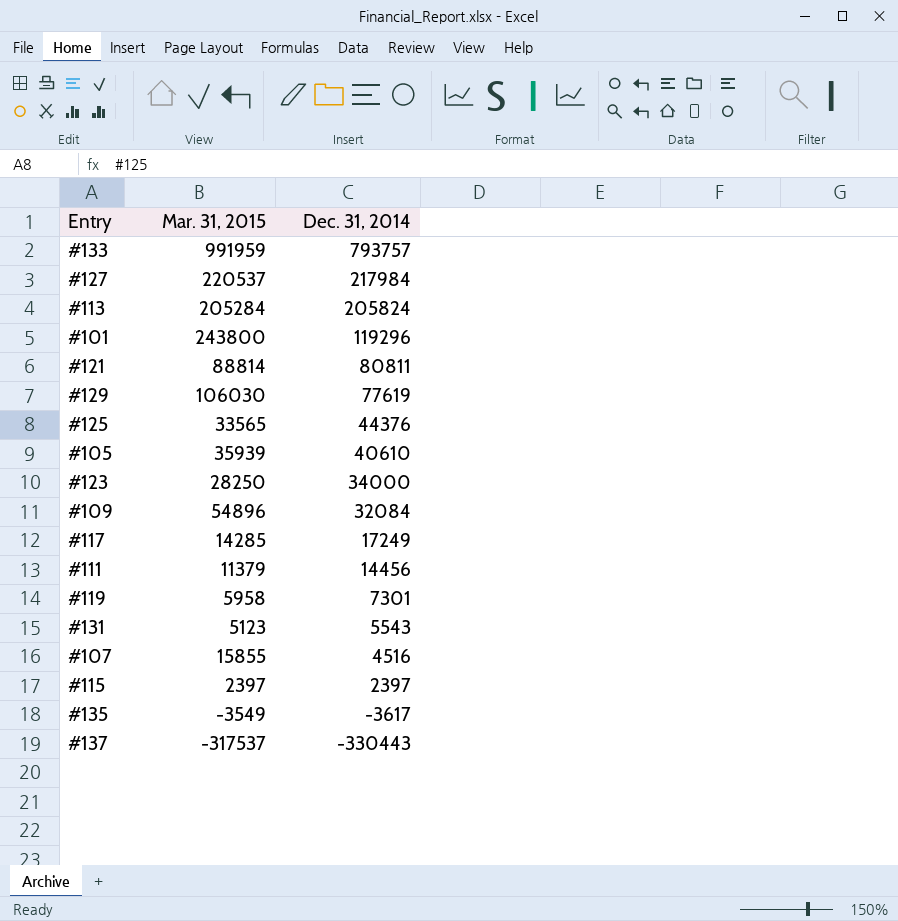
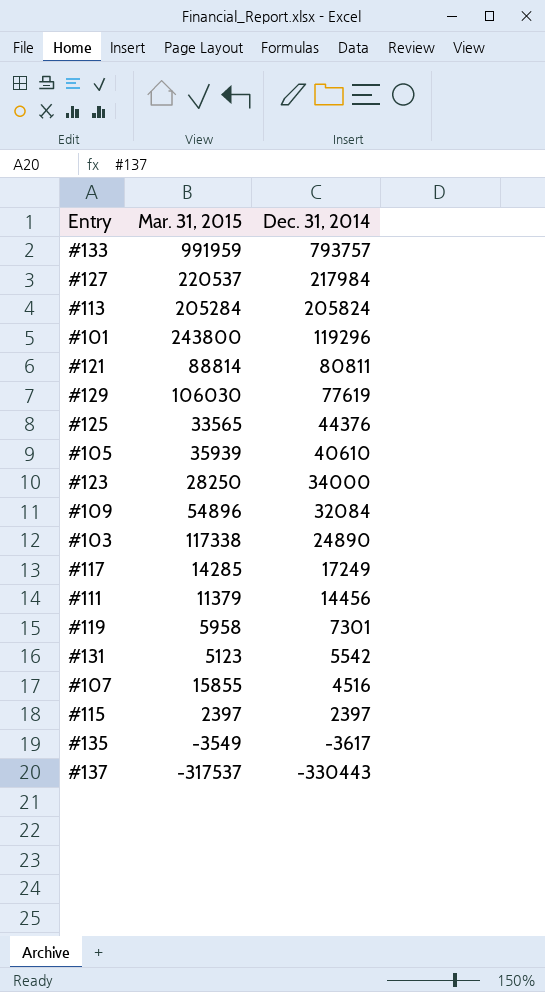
row #103: none -> 117338 | 24890
#131 | Dec. 31, 2014: 5543 -> 5542

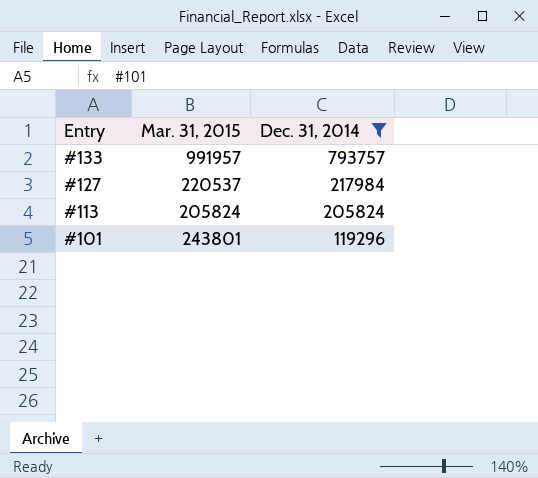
filter: none -> Dec. 31, 2014 >= 119296
#133 | Mar. 31, 2015: 991959 -> 991957
#113 | Mar. 31, 2015: 205284 -> 205824
#101 | Mar. 31, 2015: 243800 -> 243801

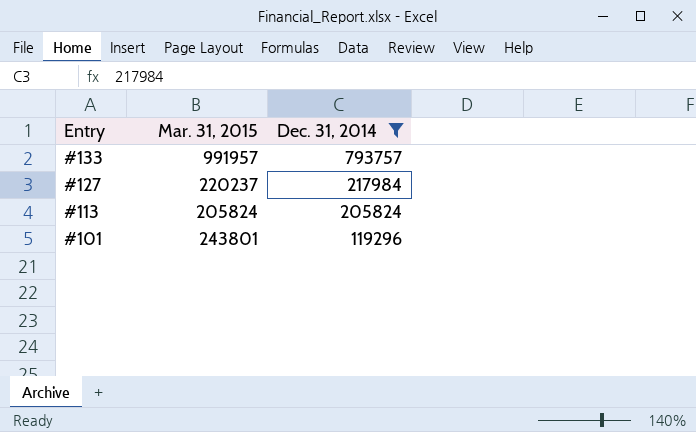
#127 | Mar. 31, 2015: 220537 -> 220237

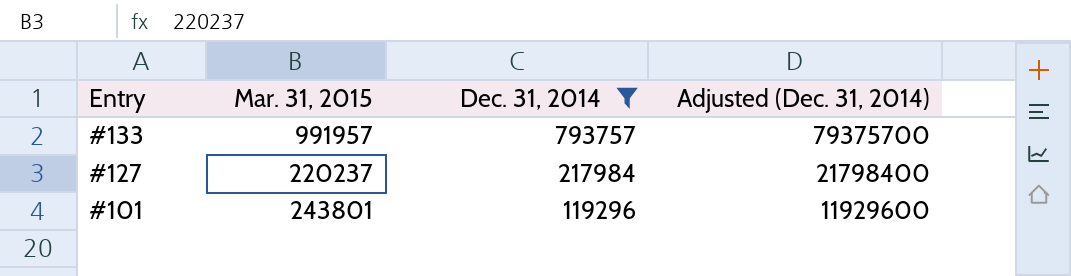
column Adjusted (Dec. 31, 2014) | formula: none -> [Dec. 31, 2014] * 100
row #113: 205824 | 205824 -> none

